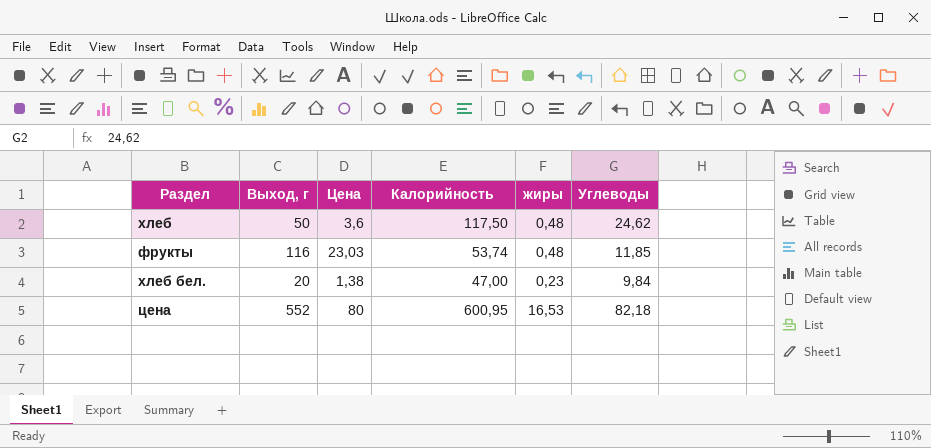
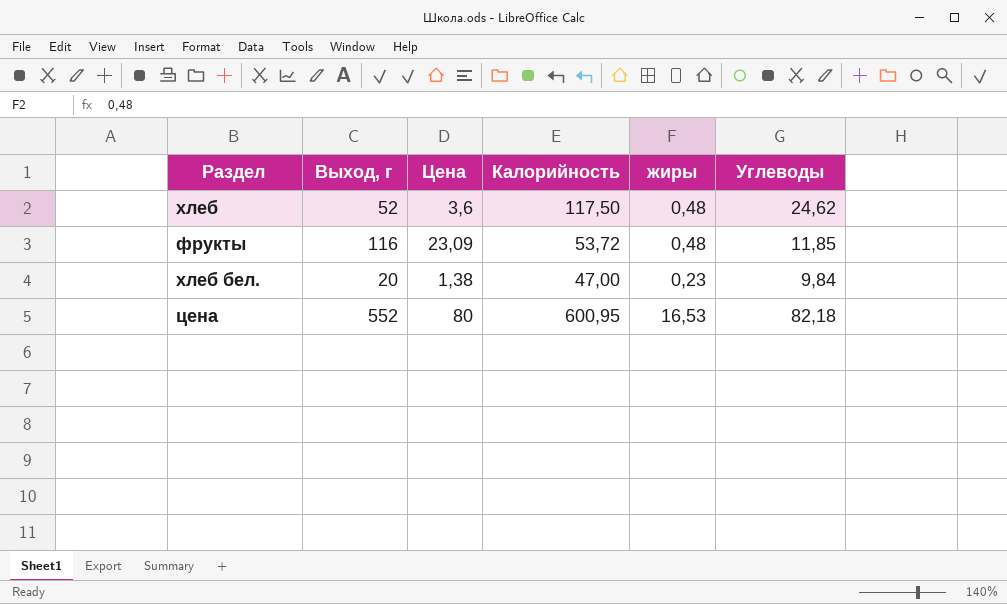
хлеб | Выход, г: 50 -> 52
фрукты | Цена: 23,03 -> 23,09
фрукты | Калорийность: 53,74 -> 53,72

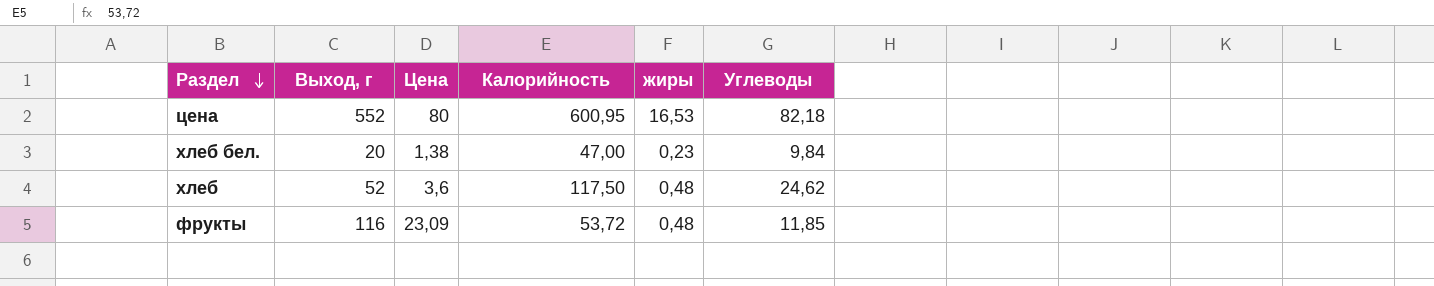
row order: none -> Раздел descending

